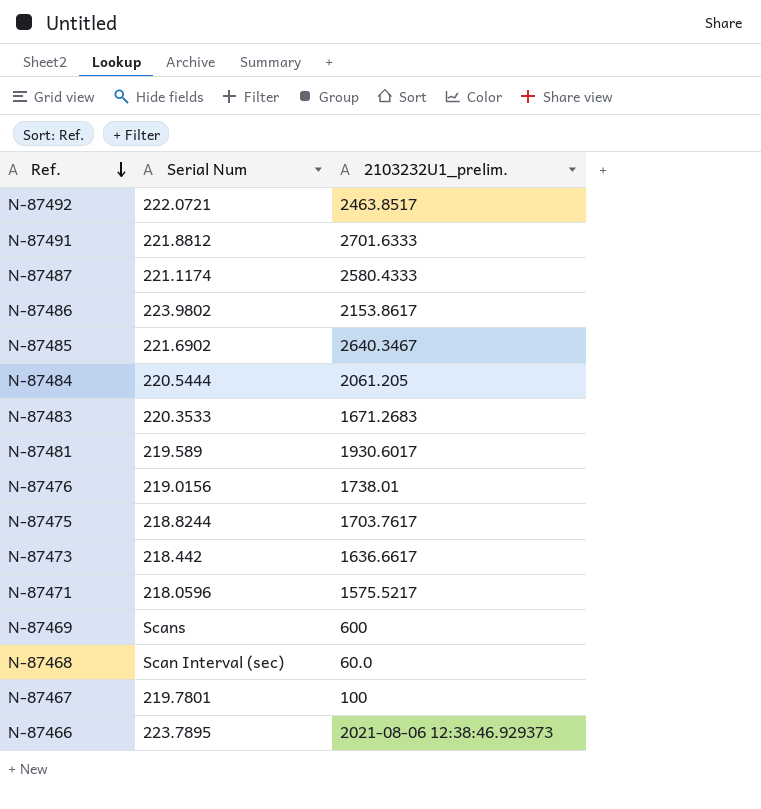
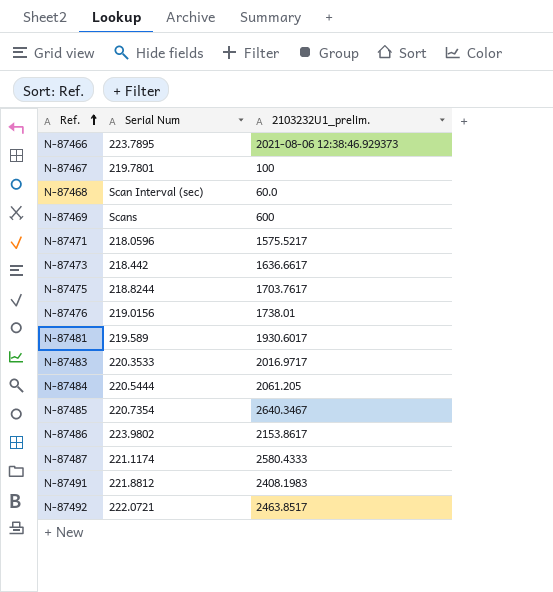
row order: Ref. descending -> Ref. ascending
N-87483 | 2103232U1_prelim.: 1671.2683 -> 2016.9717
N-87485 | Serial Num: 221.6902 -> 220.7354
N-87491 | 2103232U1_prelim.: 2701.6333 -> 2408.1983

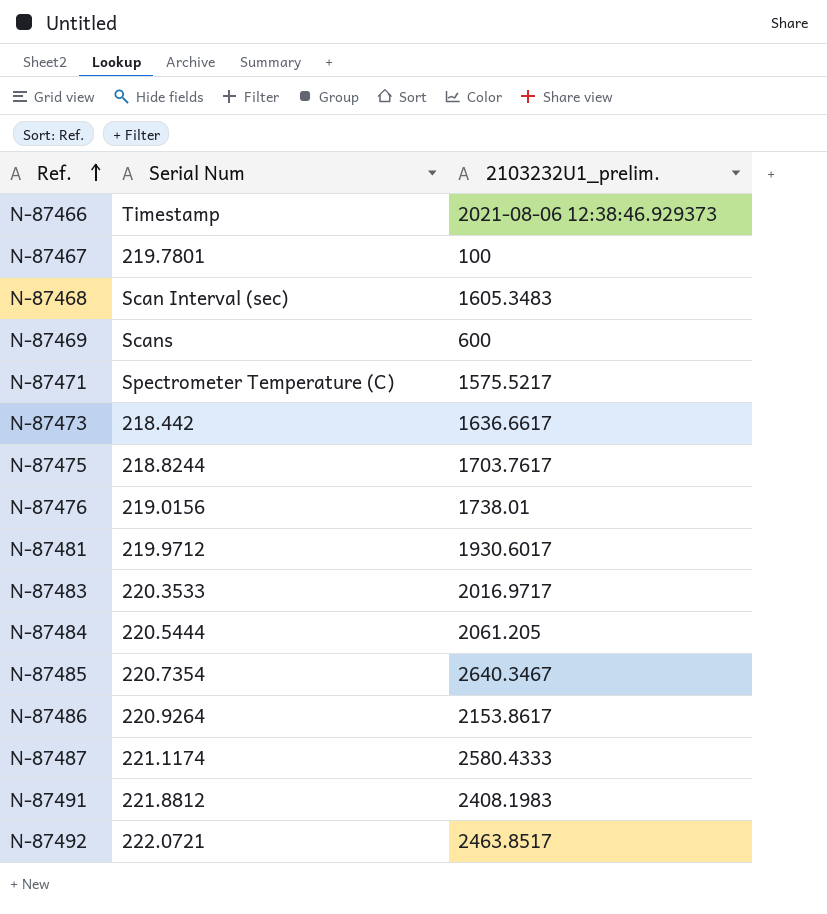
N-87466 | Serial Num: 223.7895 -> Timestamp
N-87468 | 2103232U1_prelim.: 60.0 -> 1605.3483
N-87471 | Serial Num: 218.0596 -> Spectrometer Temperature (C)
N-87481 | Serial Num: 219.589 -> 219.9712
N-87486 | Serial Num: 223.9802 -> 220.9264

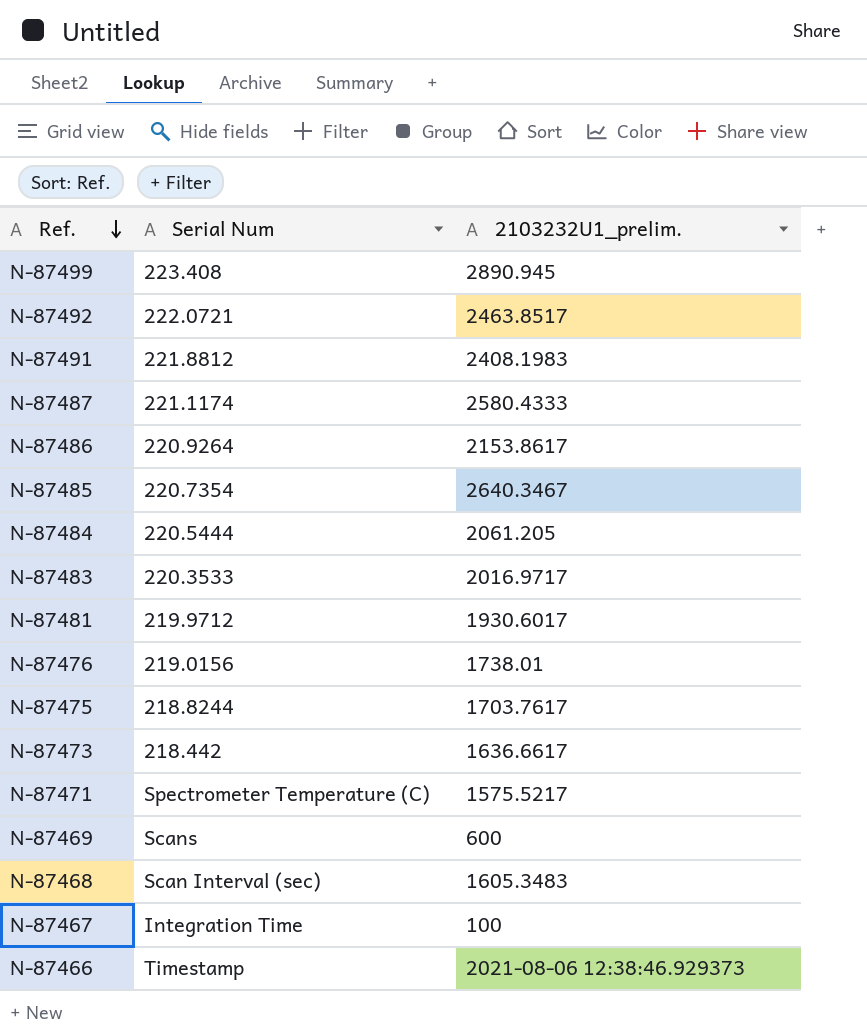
row order: Ref. ascending -> Ref. descending
row N-87499: none -> 223.408 | 2890.945
N-87467 | Serial Num: 219.7801 -> Integration Time

